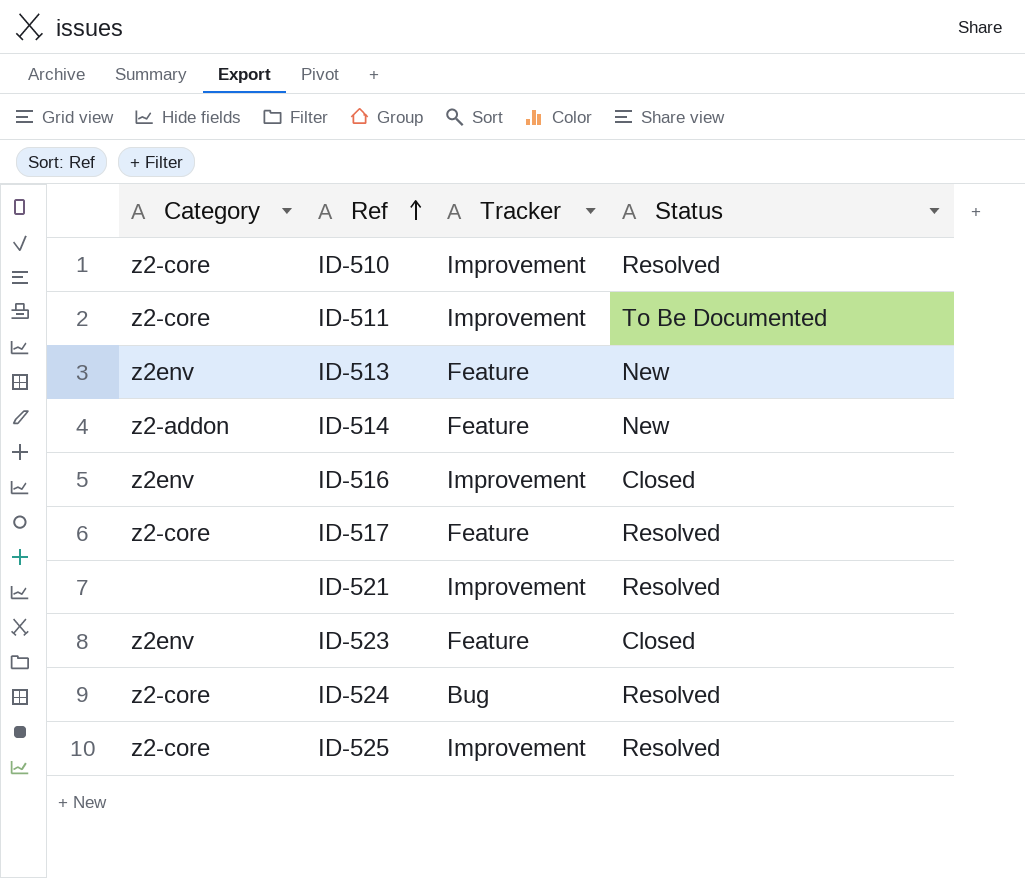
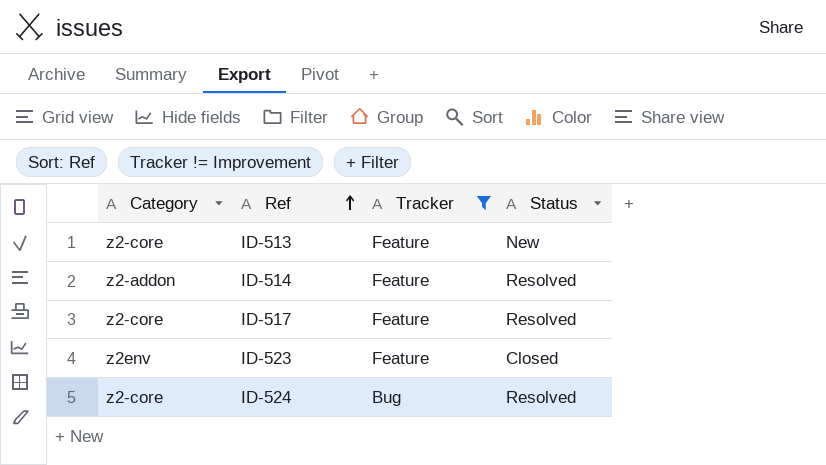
filter: none -> Tracker != Improvement
ID-513 | Category: z2env -> z2-core
ID-514 | Status: New -> Resolved

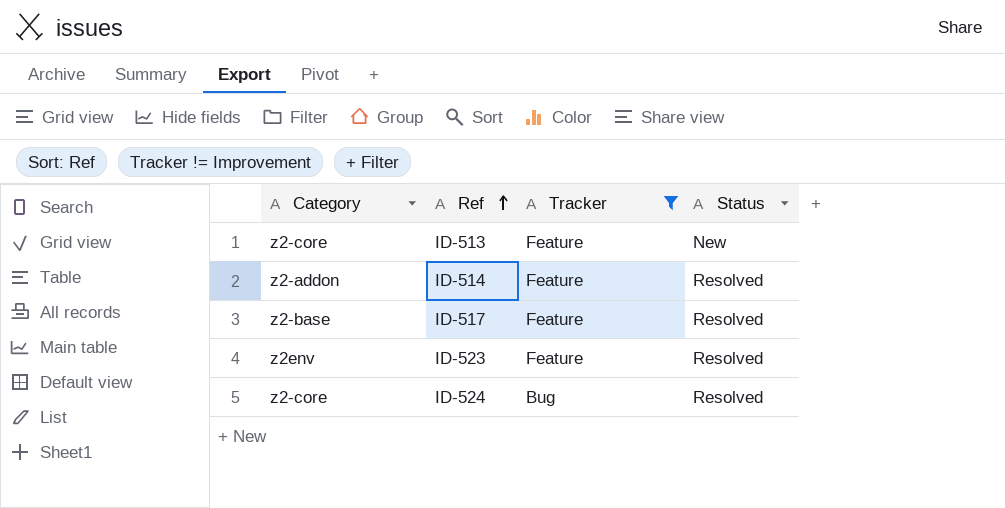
ID-517 | Category: z2-core -> z2-base
ID-523 | Status: Closed -> Resolved

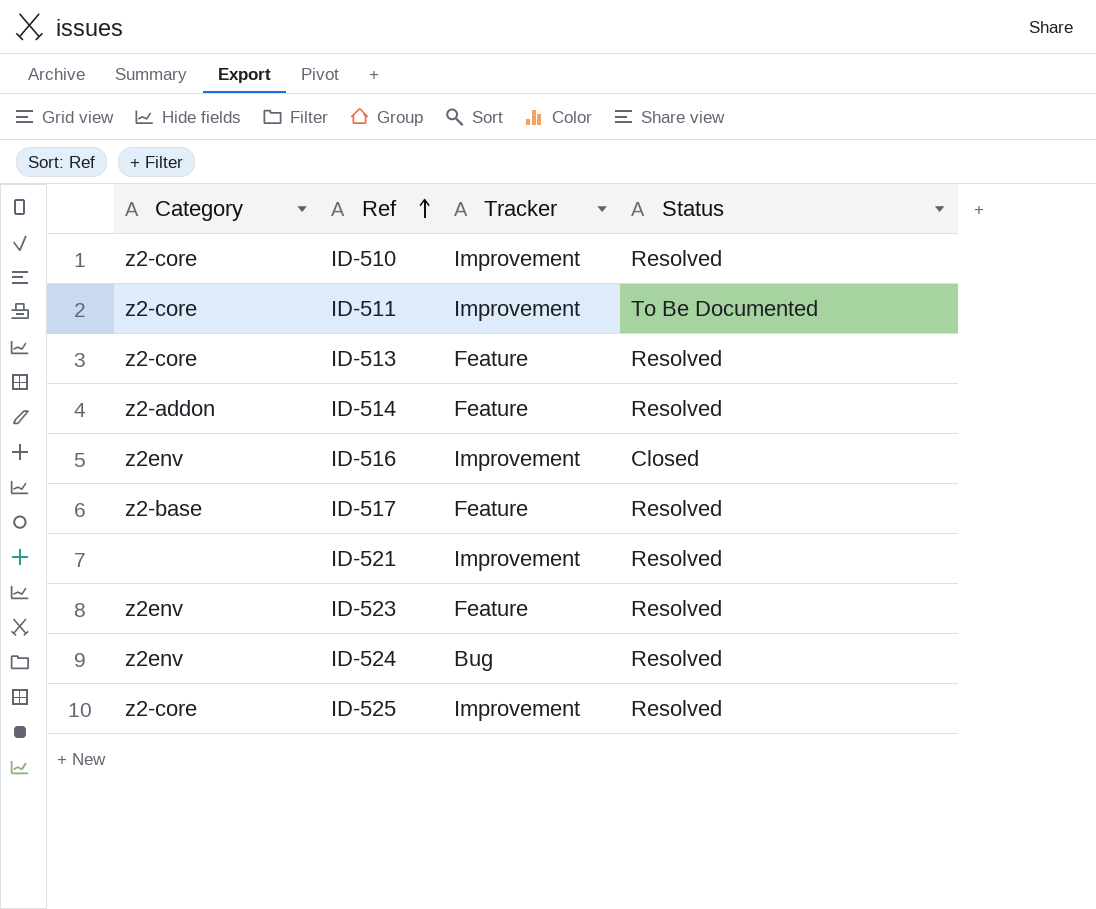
filter: Tracker != Improvement -> none
ID-513 | Status: New -> Resolved
ID-524 | Category: z2-core -> z2env

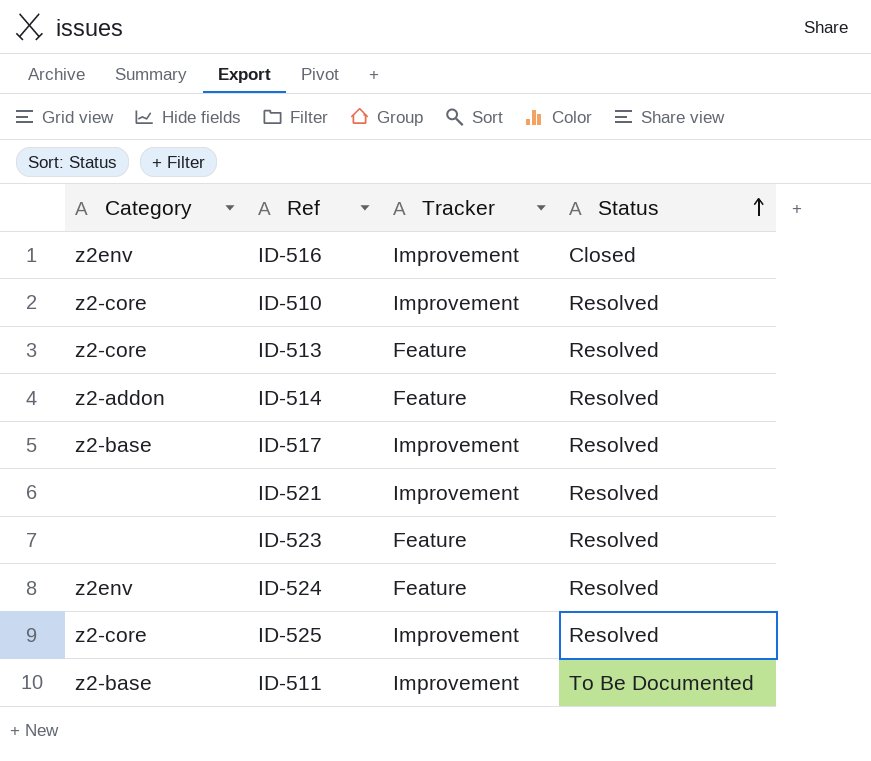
row order: Ref ascending -> Status ascending
ID-517 | Tracker: Feature -> Improvement
ID-523 | Category: z2env -> none
ID-524 | Tracker: Bug -> Feature
ID-511 | Category: z2-core -> z2-base

